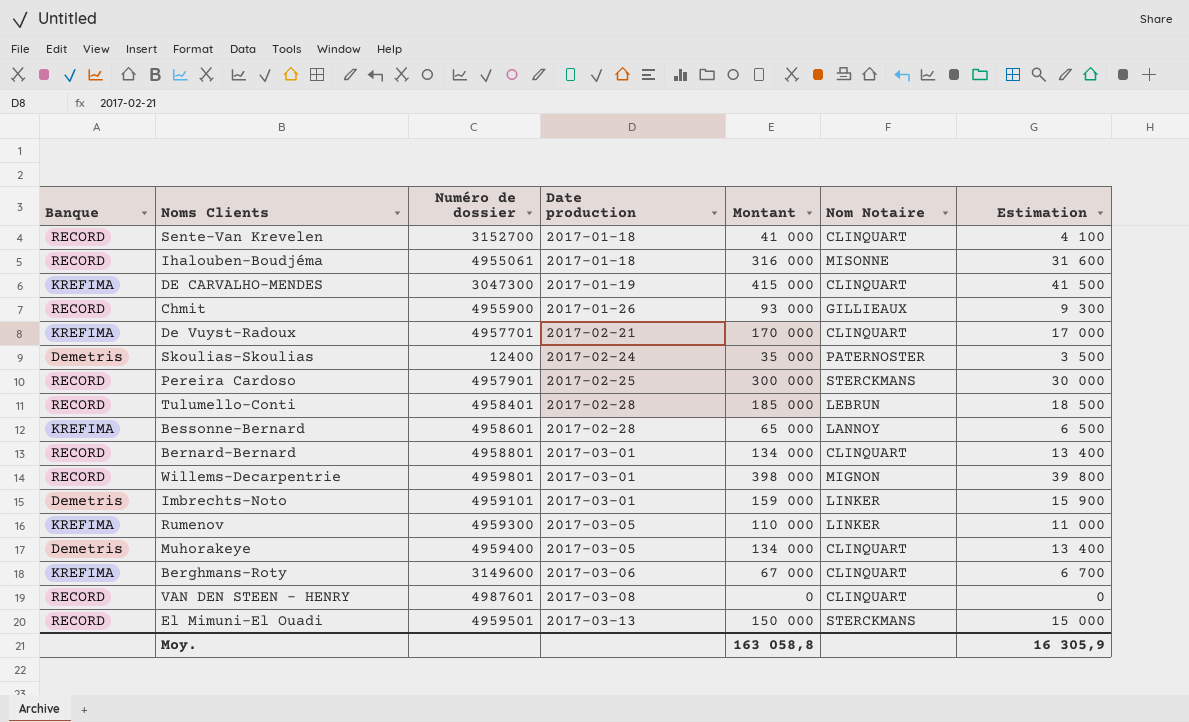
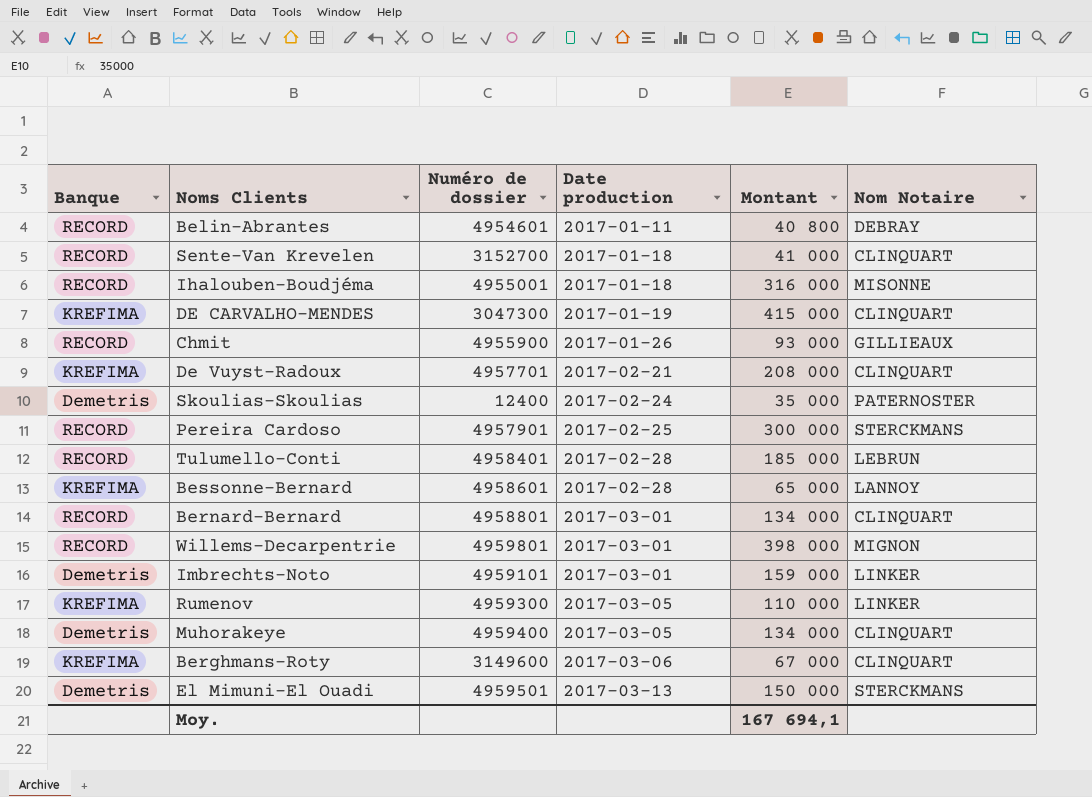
column Estimation | formula: [Montant] * 0,1 -> none
row VAN DEN STEEN - HENRY: RECORD | 4987601 | 2017-03-08 | 0 | CLINQUART | 0 -> none
row Belin-Abrantes: none -> RECORD | 4954601 | 2017-01-11 | 40 800 | DEBRAY
Ihalouben-Boudjéma | Numéro de dossier: 4955061 -> 4955001
De Vuyst-Radoux | Montant: 170 000 -> 208 000
El Mimuni-El Ouadi | Banque: RECORD -> Demetris
Moy. | Montant: 163 058,8 -> 167 694,1

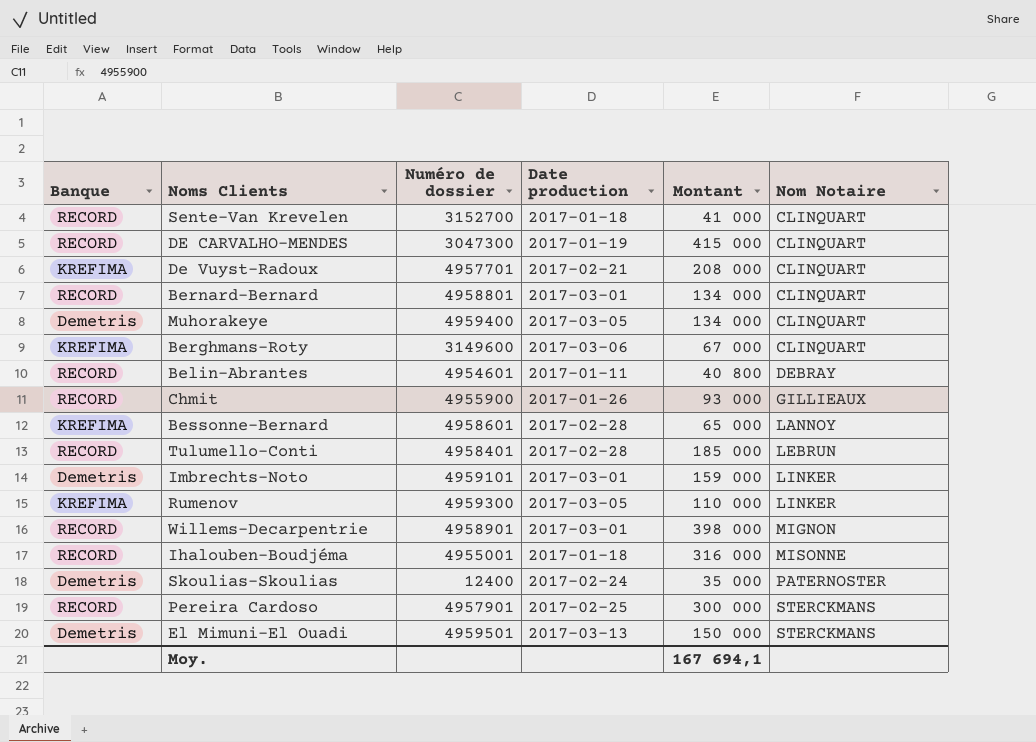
row order: Date production ascending -> Nom Notaire ascending
DE CARVALHO-MENDES | Banque: KREFIMA -> RECORD
Willems-Decarpentrie | Numéro de dossier: 4959801 -> 4958901

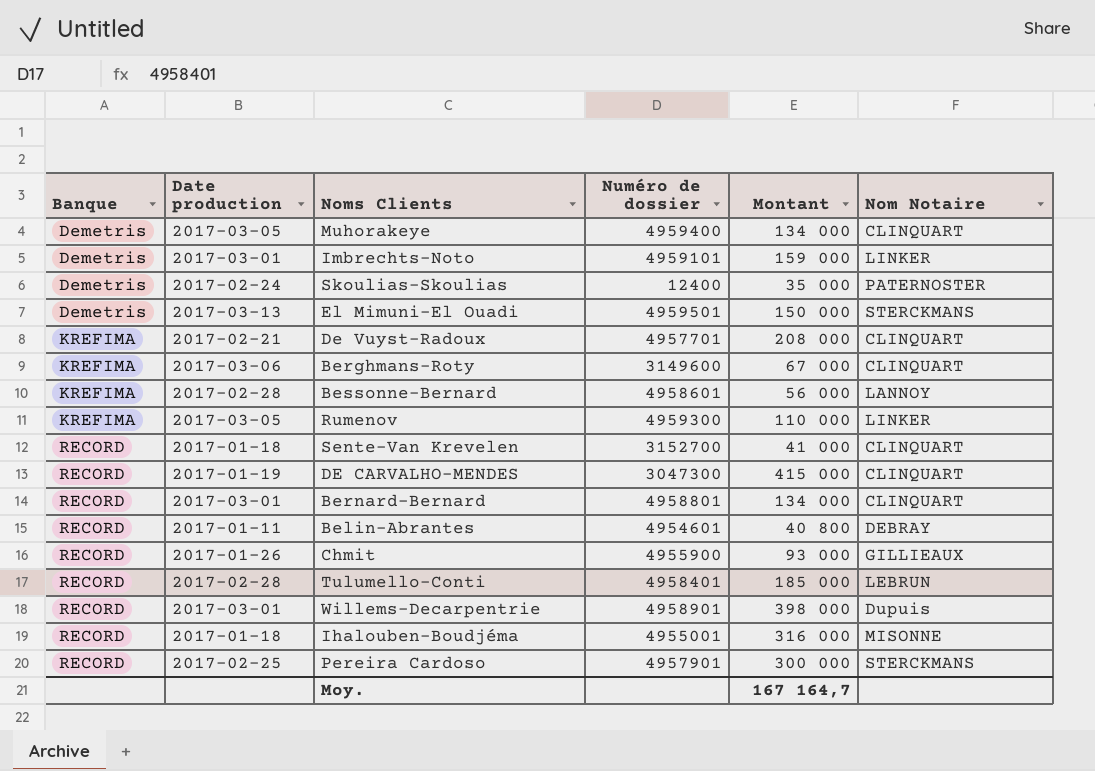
row order: Nom Notaire ascending -> Banque ascending
column Date production | position: 4 -> 2
Bessonne-Bernard | Montant: 65 000 -> 56 000
Willems-Decarpentrie | Nom Notaire: MIGNON -> Dupuis
Moy. | Montant: 167 694,1 -> 167 164,7

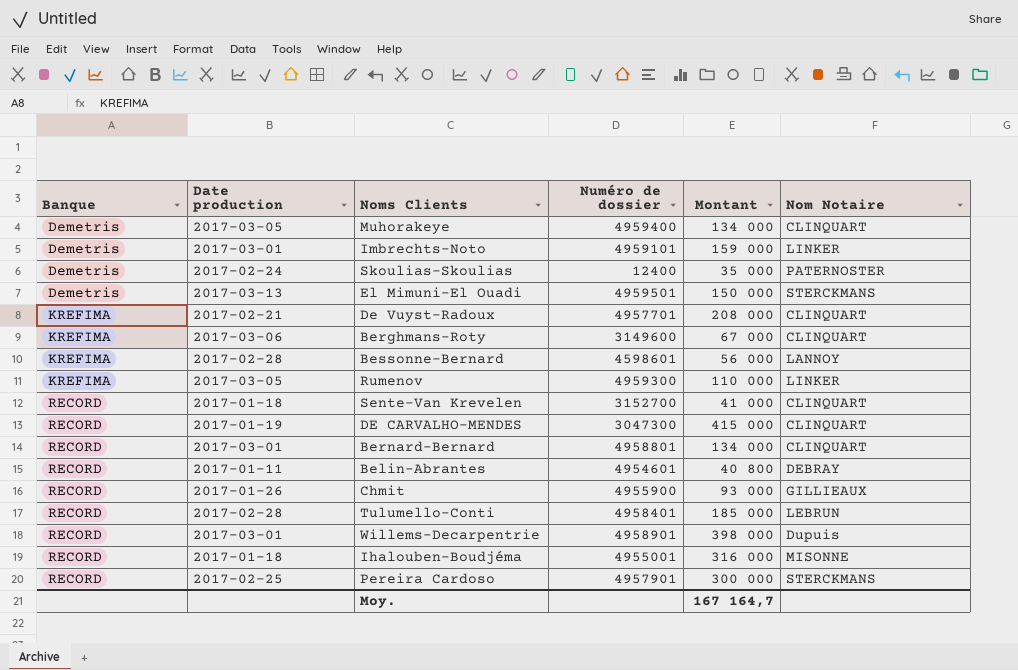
Bessonne-Bernard | Numéro de dossier: 4958601 -> 4598601

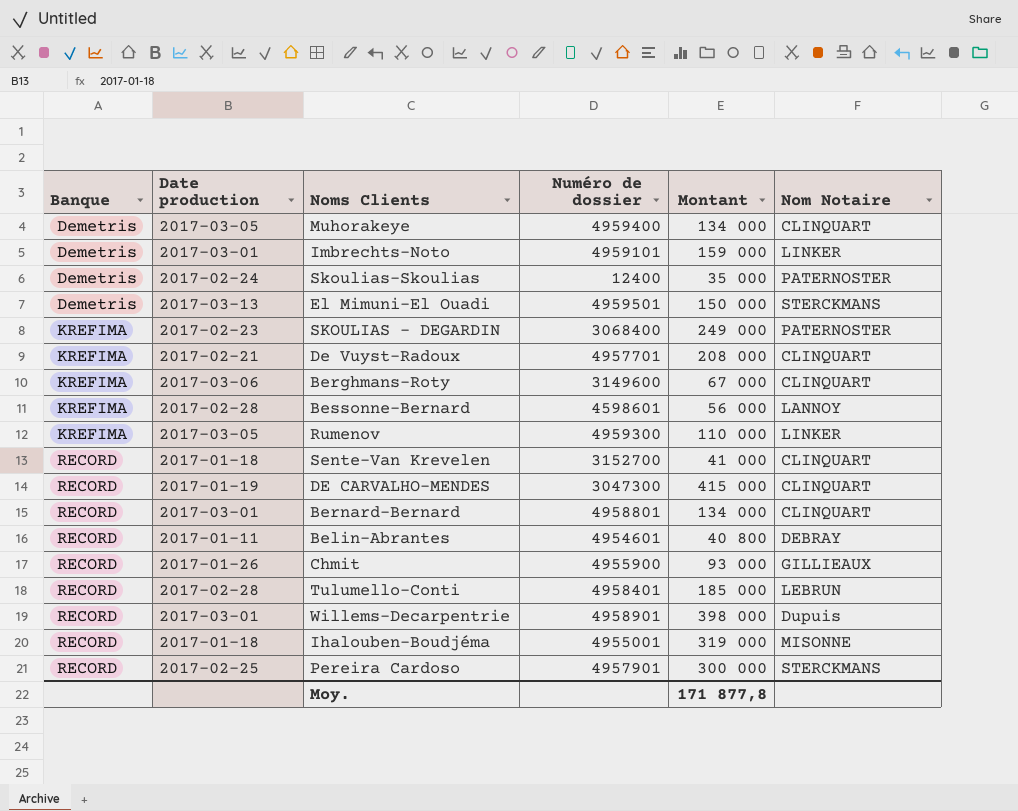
row SKOULIAS - DEGARDIN: none -> KREFIMA | 2017-02-23 | 3068400 | 249 000 | PATERNOSTER
Ihalouben-Boudjéma | Montant: 316 000 -> 319 000
Moy. | Montant: 167 164,7 -> 171 877,8

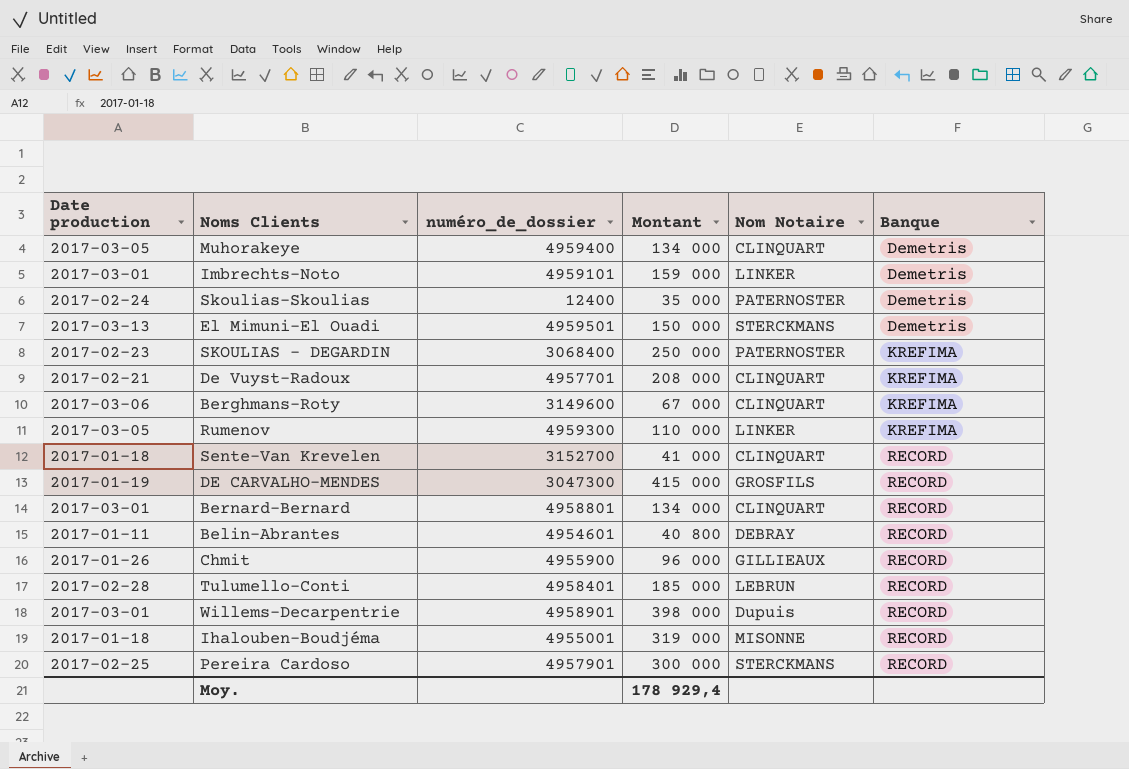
column name: Numéro de dossier -> numéro_de_dossier
column Banque | position: 1 -> 6
row Bessonne-Bernard: KREFIMA | 2017-02-28 | 4598601 | 56 000 | LANNOY -> none
SKOULIAS - DEGARDIN | Montant: 249 000 -> 250 000
DE CARVALHO-MENDES | Nom Notaire: CLINQUART -> GROSFILS
Chmit | Montant: 93 000 -> 96 000
Moy. | Montant: 171 877,8 -> 178 929,4

